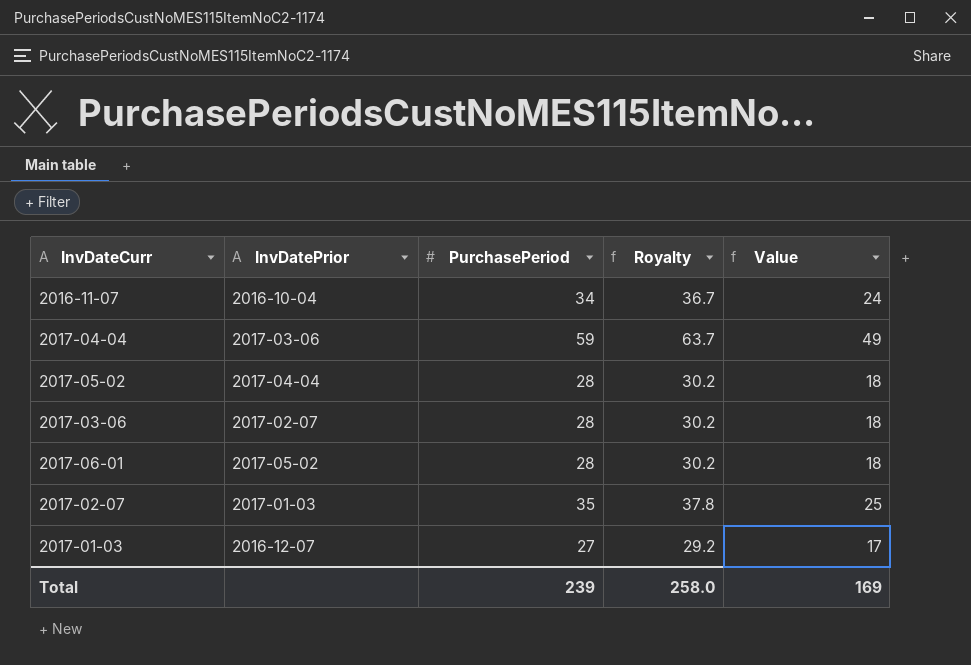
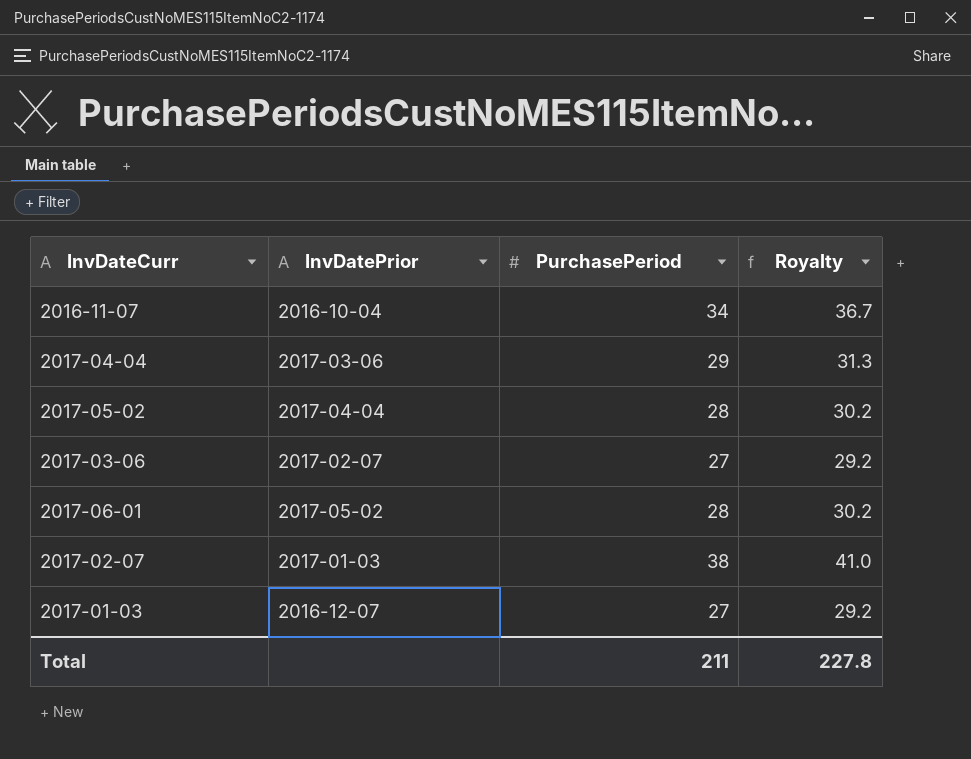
column Value | formula: [PurchasePeriod] - 10 -> none
2017-04-04 | PurchasePeriod: 59 -> 29
2017-04-04 | Royalty: 63.7 -> 31.3
2017-03-06 | PurchasePeriod: 28 -> 27
2017-03-06 | Royalty: 30.2 -> 29.2
2017-02-07 | PurchasePeriod: 35 -> 38
2017-02-07 | Royalty: 37.8 -> 41.0
Total | PurchasePeriod: 239 -> 211
Total | Royalty: 258.0 -> 227.8

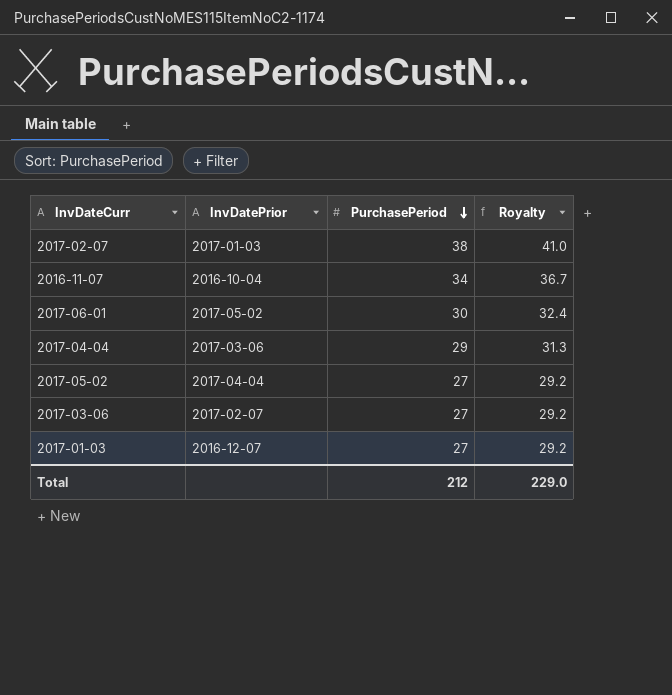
row order: none -> PurchasePeriod descending
2017-06-01 | PurchasePeriod: 28 -> 30
2017-06-01 | Royalty: 30.2 -> 32.4
2017-05-02 | PurchasePeriod: 28 -> 27
2017-05-02 | Royalty: 30.2 -> 29.2
Total | PurchasePeriod: 211 -> 212
Total | Royalty: 227.8 -> 229.0

